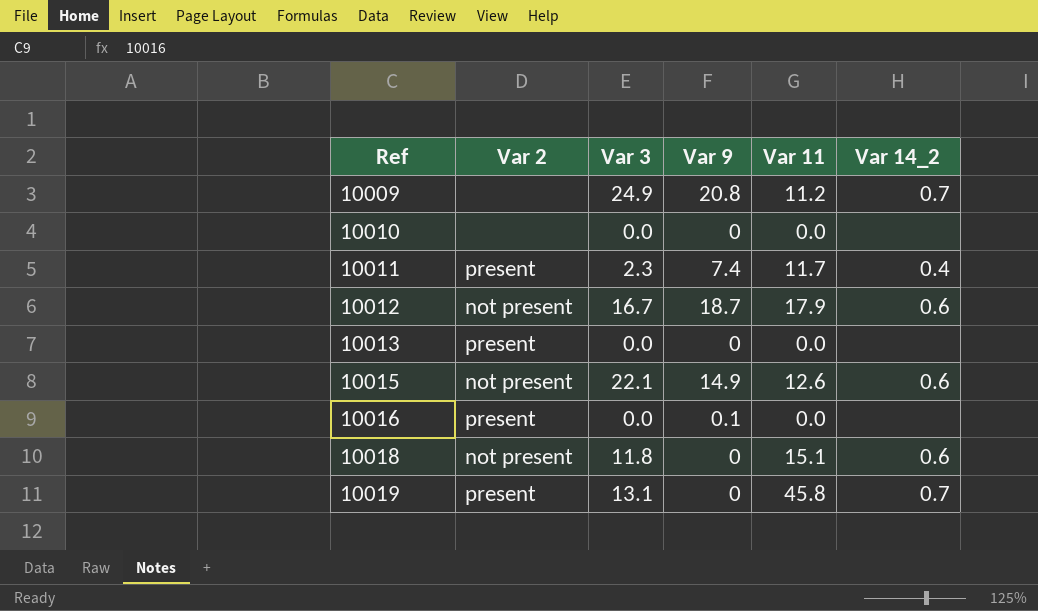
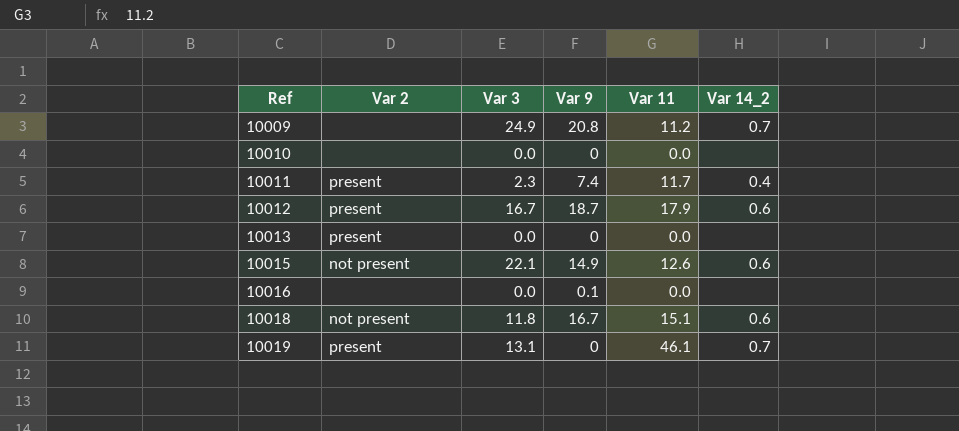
10012 | Var 2: not present -> present
10016 | Var 2: present -> none
10018 | Var 9: 0 -> 16.7
10019 | Var 11: 45.8 -> 46.1

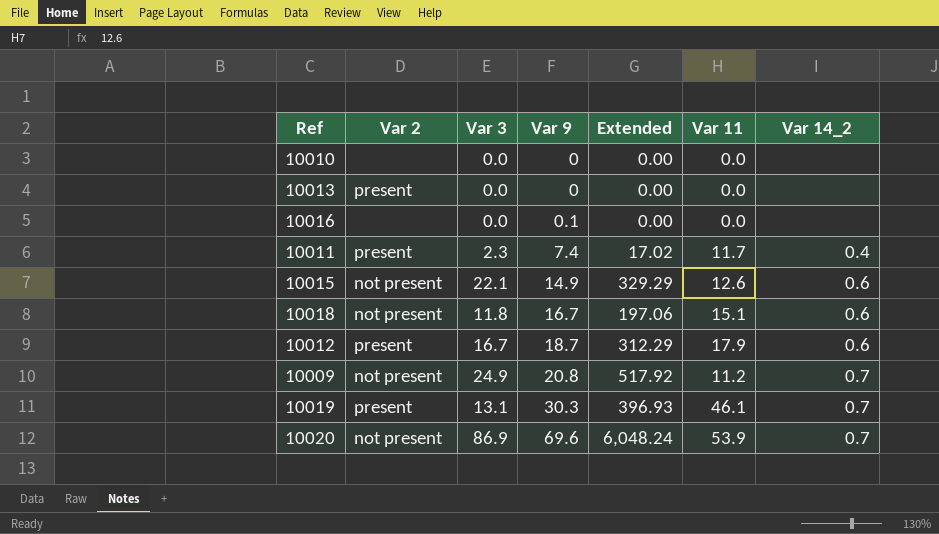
row order: Ref ascending -> Var 9 ascending
column Extended | formula: none -> [Var 3] * [Var 9]
10009 | Var 2: none -> not present
10019 | Var 9: 0 -> 30.3
row 10020: none -> not present | 86.9 | 69.6 | 6,048.24 | 53.9 | 0.7

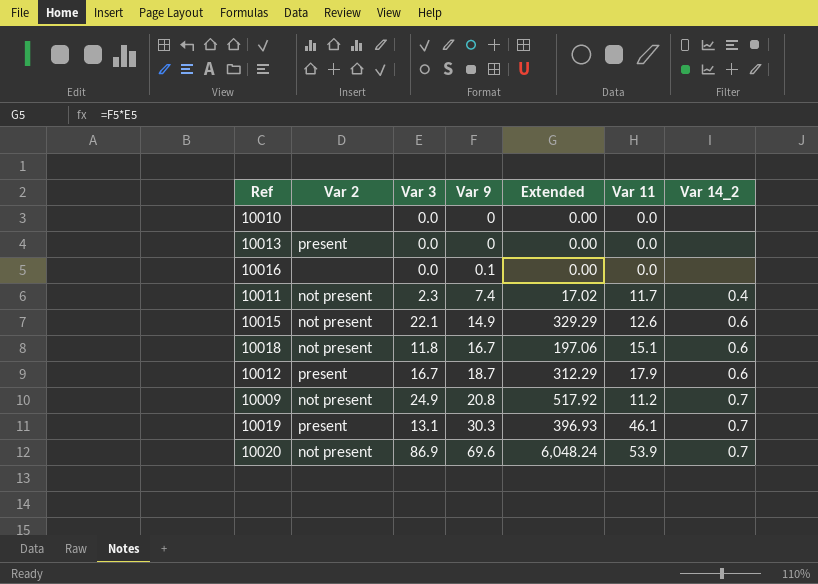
10011 | Var 2: present -> not present

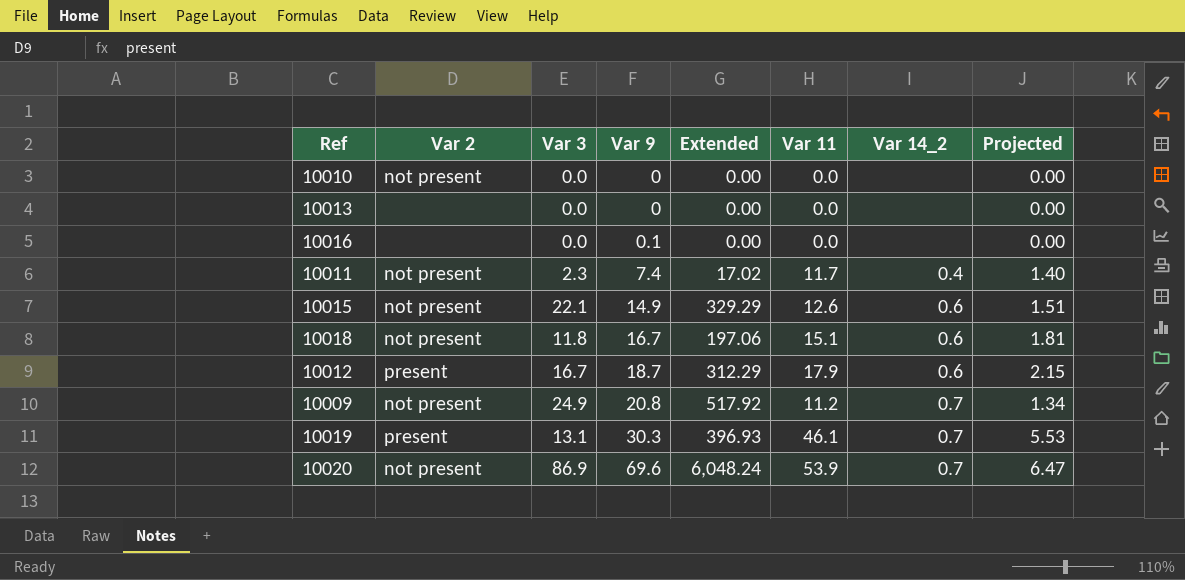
column Projected | formula: none -> [Var 11] * 0.12
10010 | Var 2: none -> not present
10013 | Var 2: present -> none

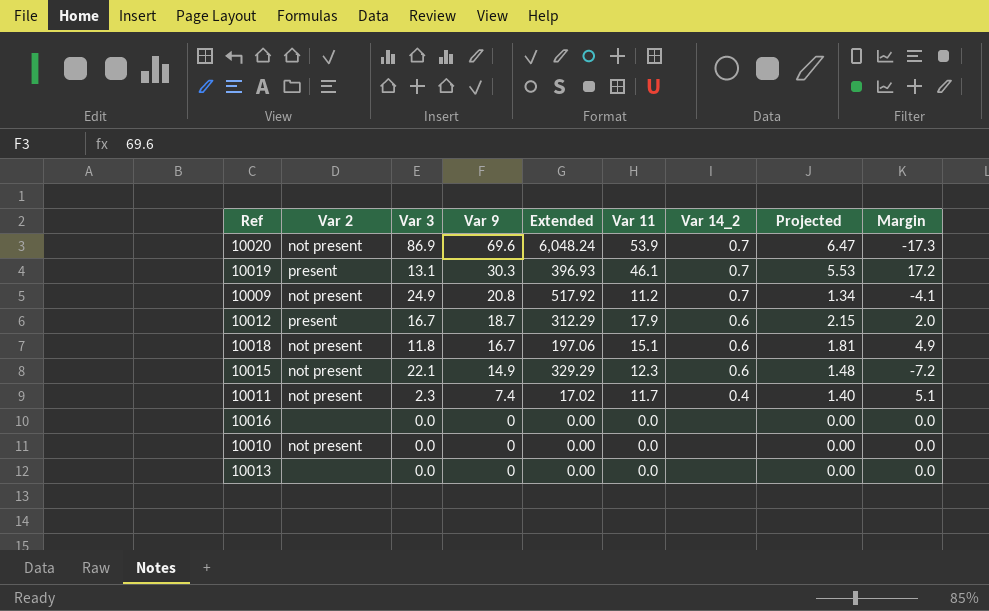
row order: Var 9 ascending -> Var 9 descending
column Margin | formula: none -> [Var 9] - [Var 3]
10015 | Var 11: 12.6 -> 12.3
10015 | Projected: 1.51 -> 1.48
10016 | Var 9: 0.1 -> 0

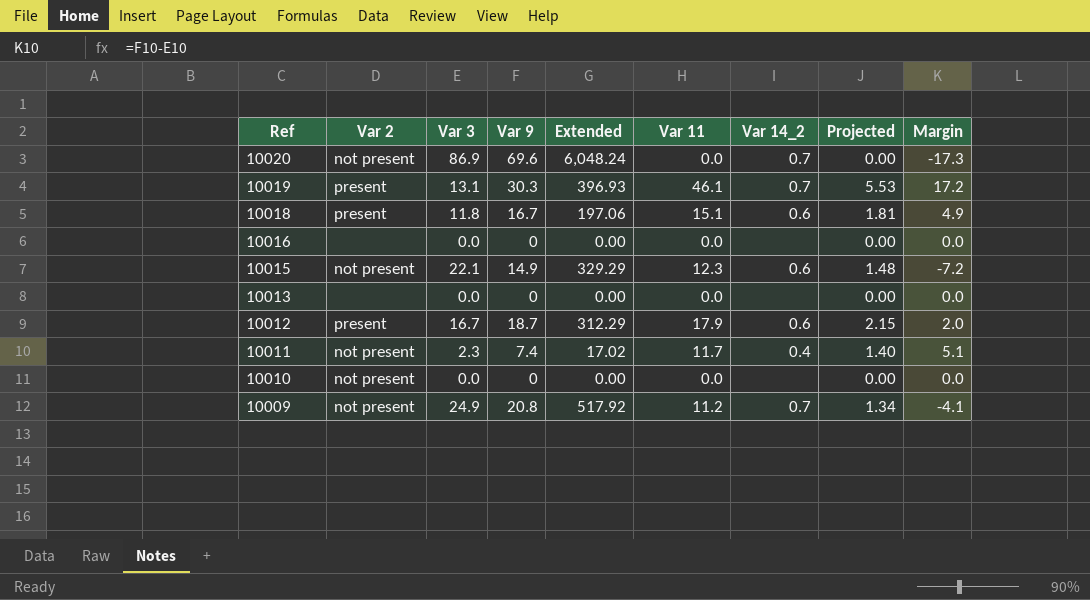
row order: Var 9 descending -> Ref descending
10020 | Var 11: 53.9 -> 0.0
10020 | Projected: 6.47 -> 0.00
10018 | Var 2: not present -> present

